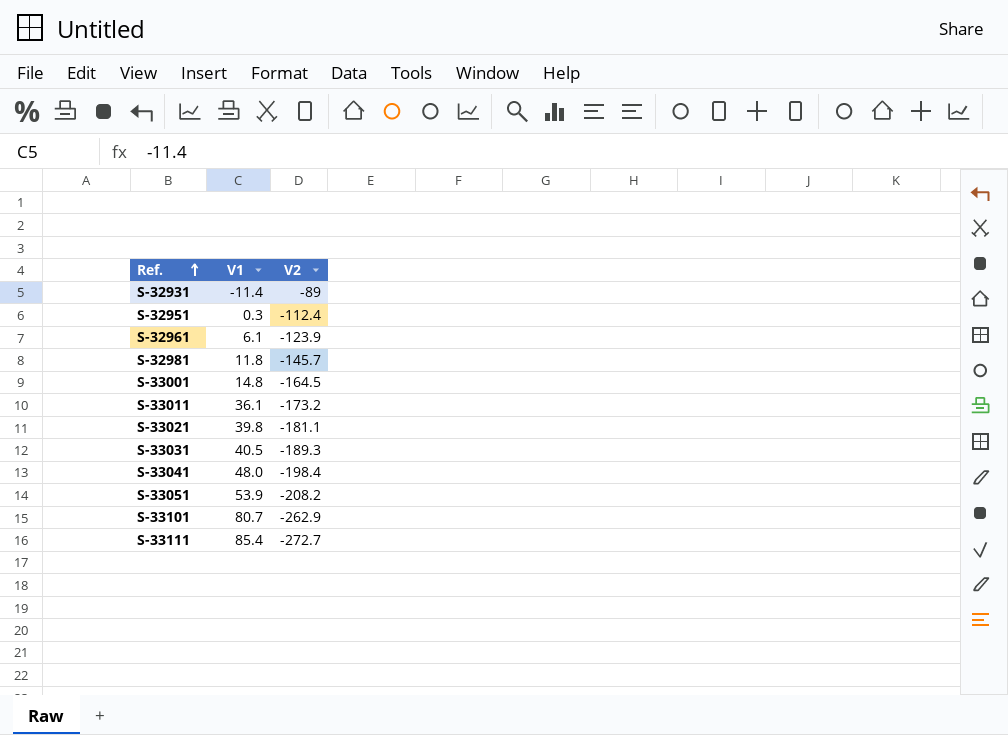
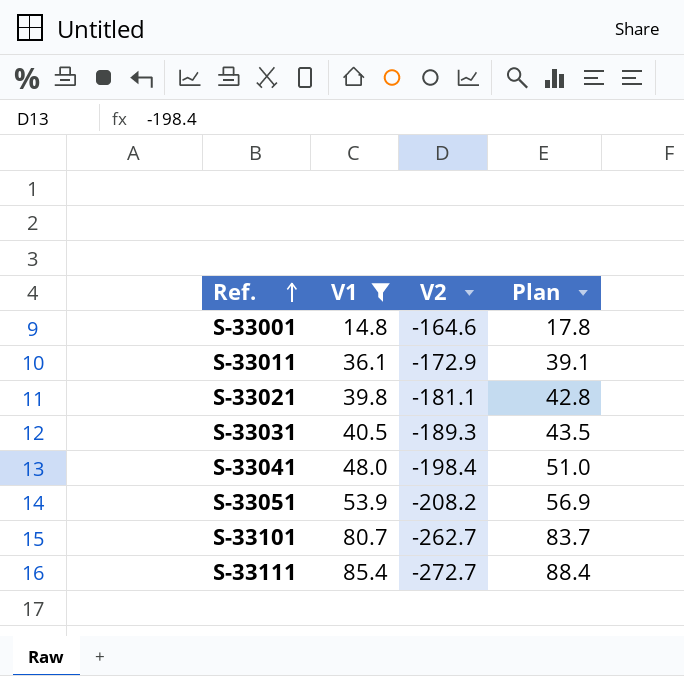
filter: none -> V1 >= 14.8
column Plan | formula: none -> [V1] + 3
S-33001 | V2: -164.5 -> -164.6
S-33011 | V2: -173.2 -> -172.9
S-33101 | V2: -262.9 -> -262.7

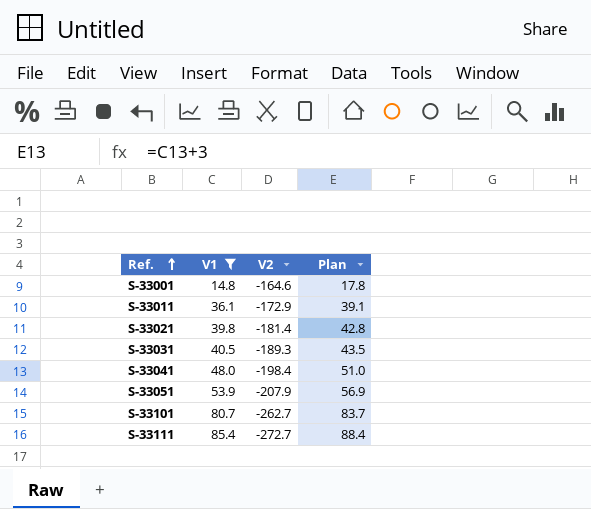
S-33021 | V2: -181.1 -> -181.4
S-33051 | V2: -208.2 -> -207.9

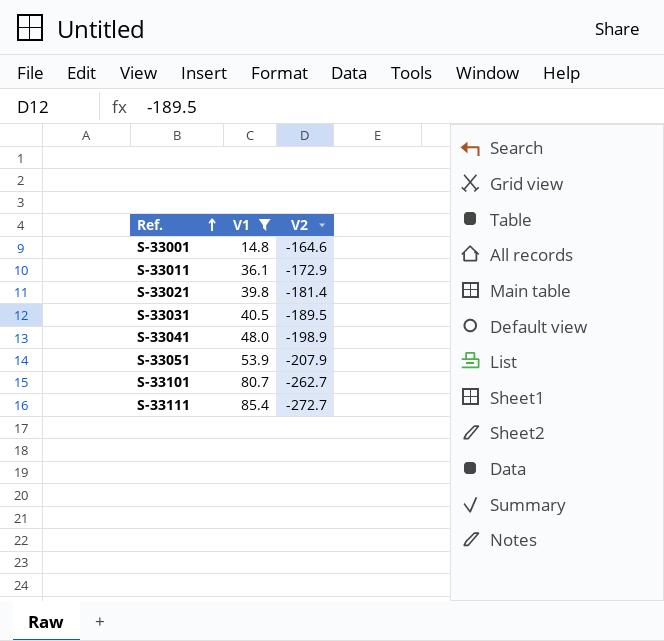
column Plan | formula: [V1] + 3 -> none
S-33031 | V2: -189.3 -> -189.5
S-33041 | V2: -198.4 -> -198.9

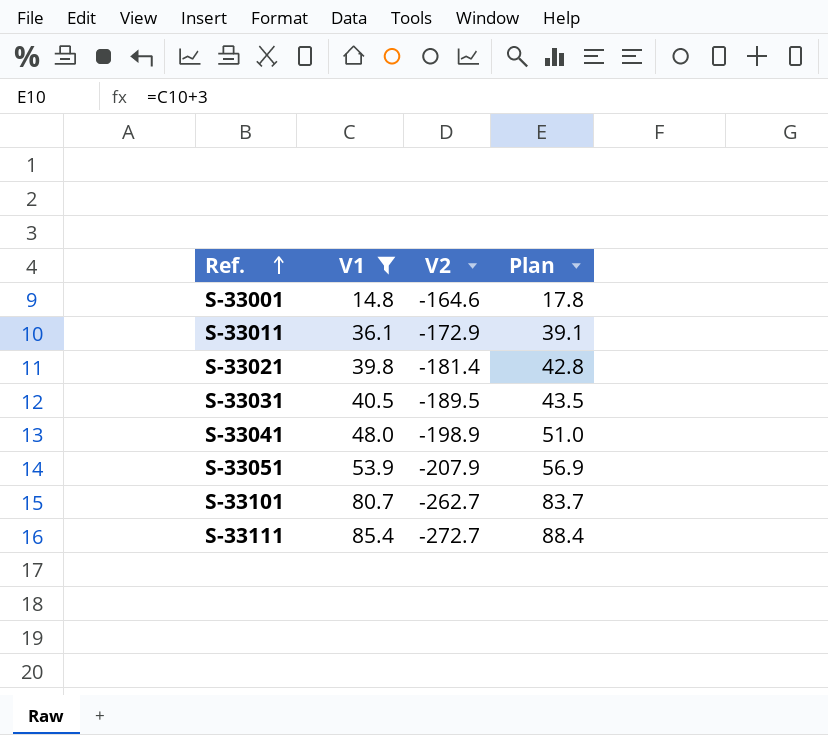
column Plan | formula: none -> [V1] + 3

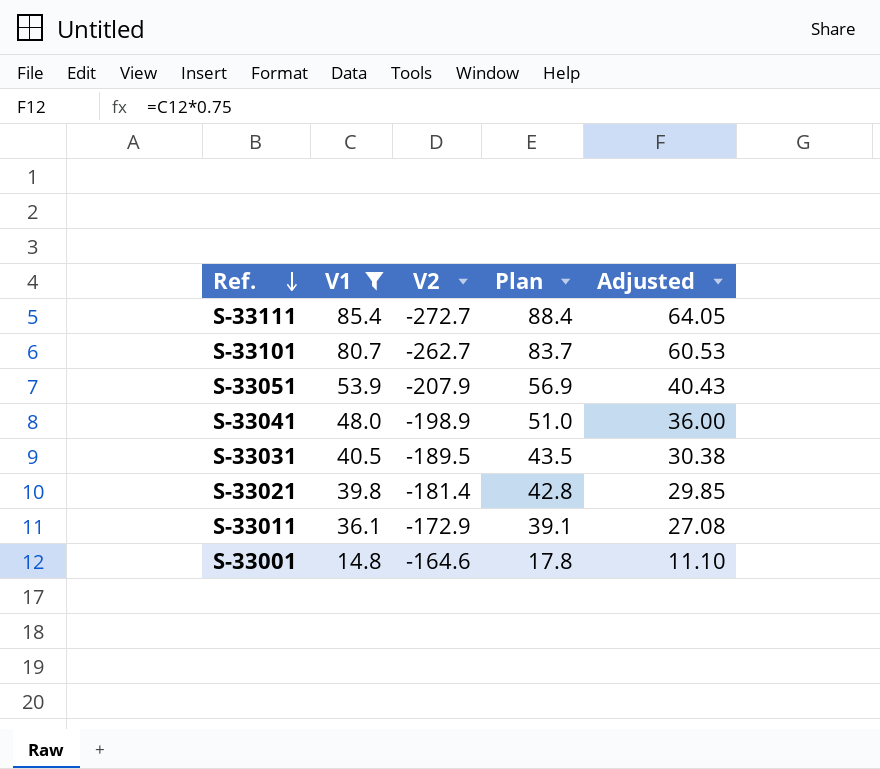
row order: Ref. ascending -> Ref. descending
column Adjusted | formula: none -> [V1] * 0.75

